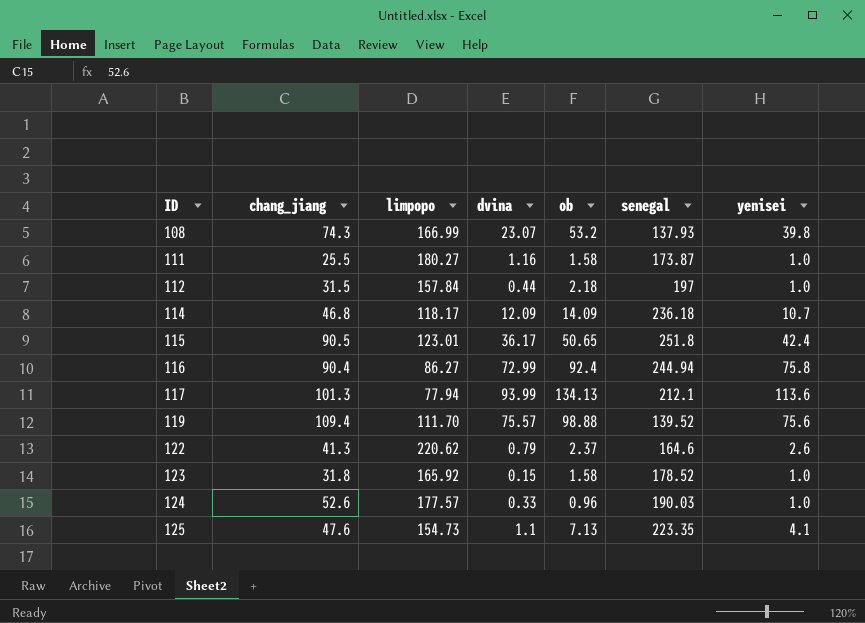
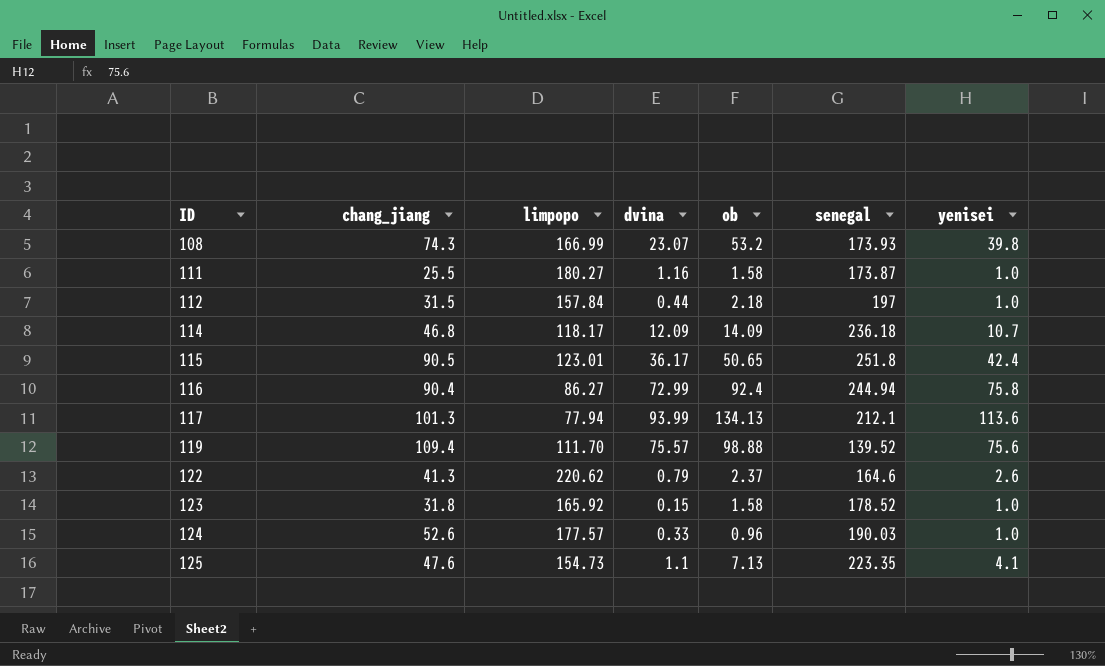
108 | senegal: 137.93 -> 173.93

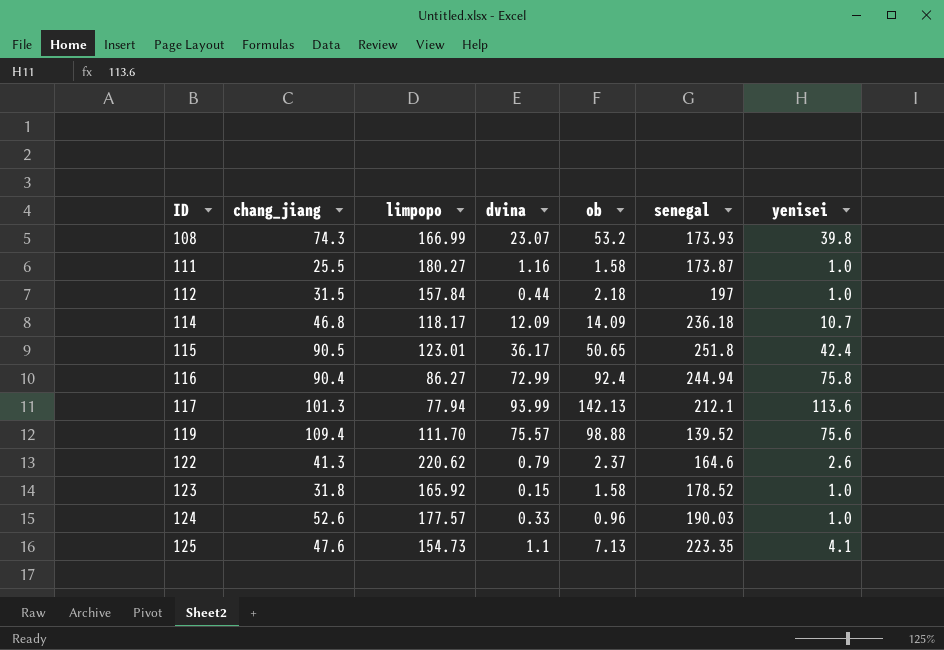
117 | ob: 134.13 -> 142.13

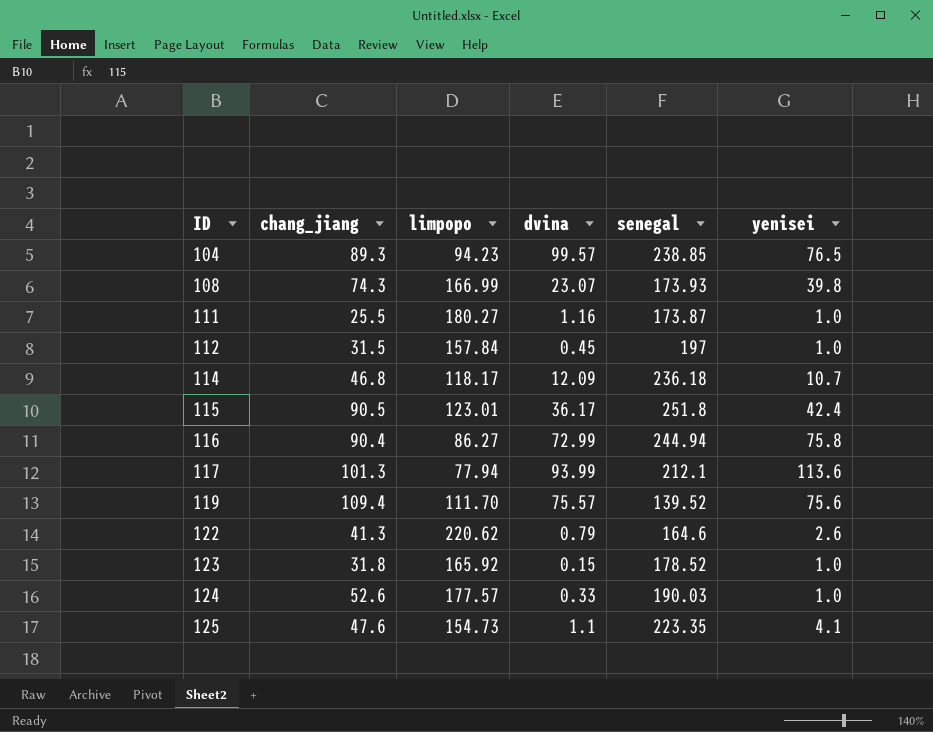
column ob | position: 5 -> none
row 104: none -> 89.3 | 94.23 | 99.57 | 238.85 | 76.5
112 | dvina: 0.44 -> 0.45

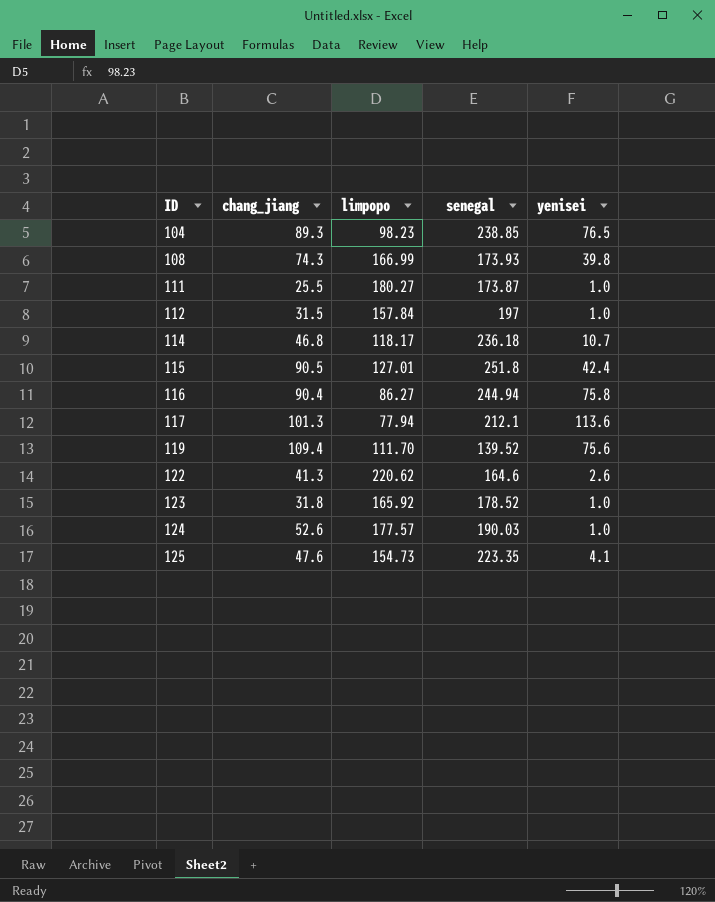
column dvina | position: 4 -> none
104 | limpopo: 94.23 -> 98.23
115 | limpopo: 123.01 -> 127.01

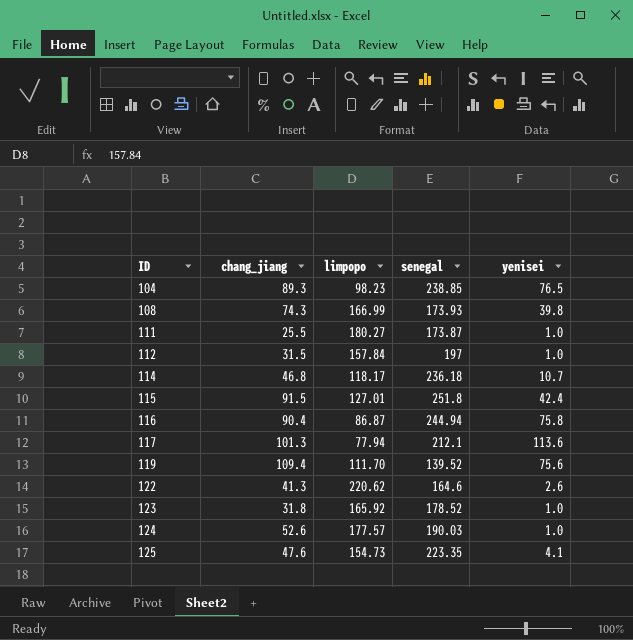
115 | chang_jiang: 90.5 -> 91.5
116 | limpopo: 86.27 -> 86.87

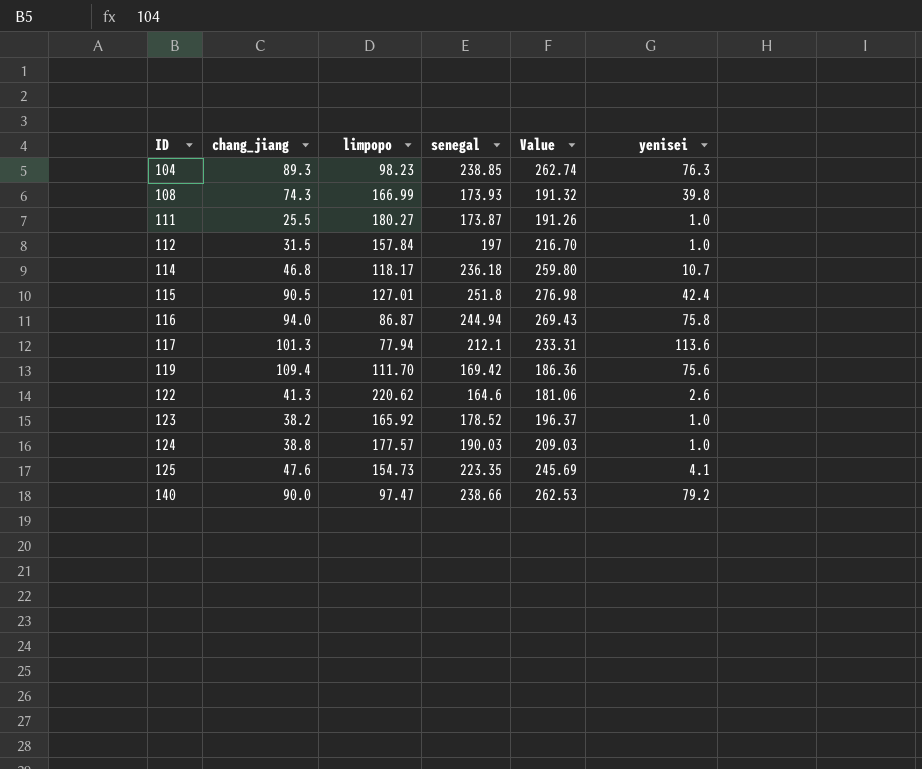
column Value | formula: none -> [senegal] * 1.1
104 | yenisei: 76.5 -> 76.3
115 | chang_jiang: 91.5 -> 90.5
116 | chang_jiang: 90.4 -> 94.0
119 | senegal: 139.52 -> 169.42
123 | chang_jiang: 31.8 -> 38.2
124 | chang_jiang: 52.6 -> 38.8
row 140: none -> 90.0 | 97.47 | 238.66 | 262.53 | 79.2

